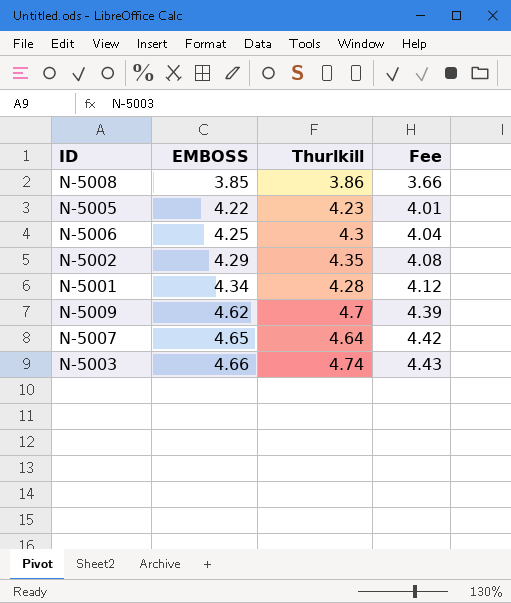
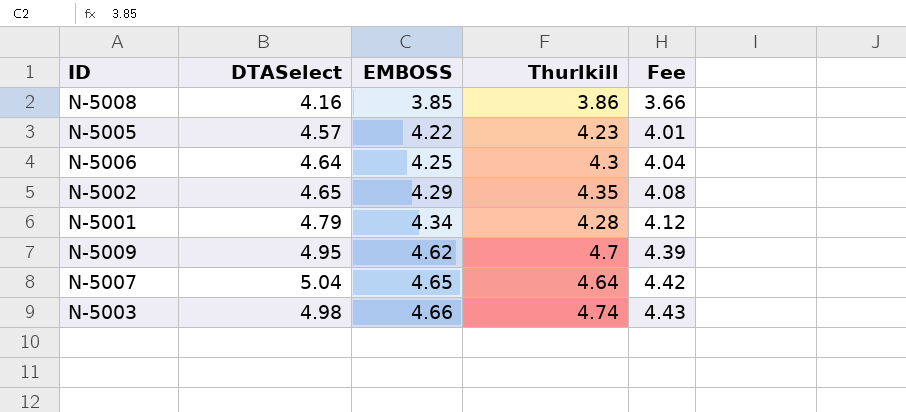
column DTASelect | position: none -> 2

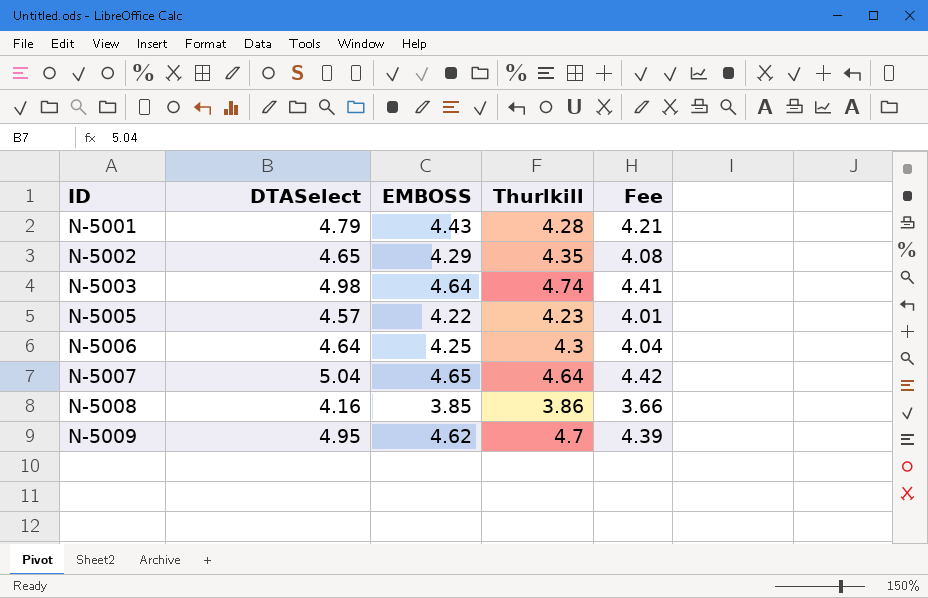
row order: EMBOSS ascending -> ID ascending
N-5001 | EMBOSS: 4.34 -> 4.43
N-5001 | Fee: 4.12 -> 4.21
N-5003 | EMBOSS: 4.66 -> 4.64
N-5003 | Fee: 4.43 -> 4.41

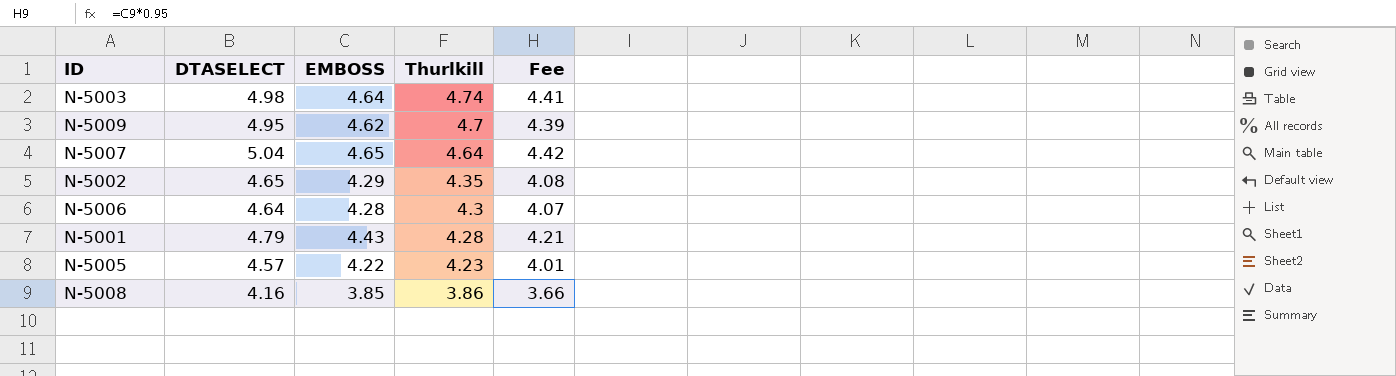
row order: ID ascending -> Thurlkill descending
column name: DTASelect -> DTASELECT
N-5006 | EMBOSS: 4.25 -> 4.28
N-5006 | Fee: 4.04 -> 4.07

